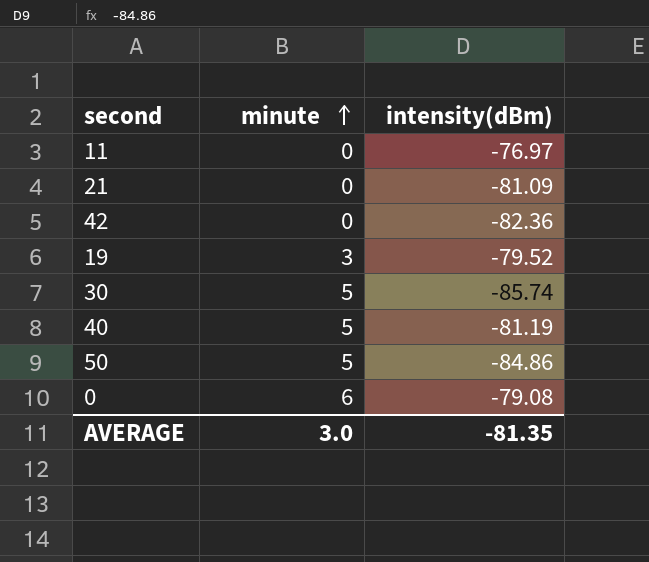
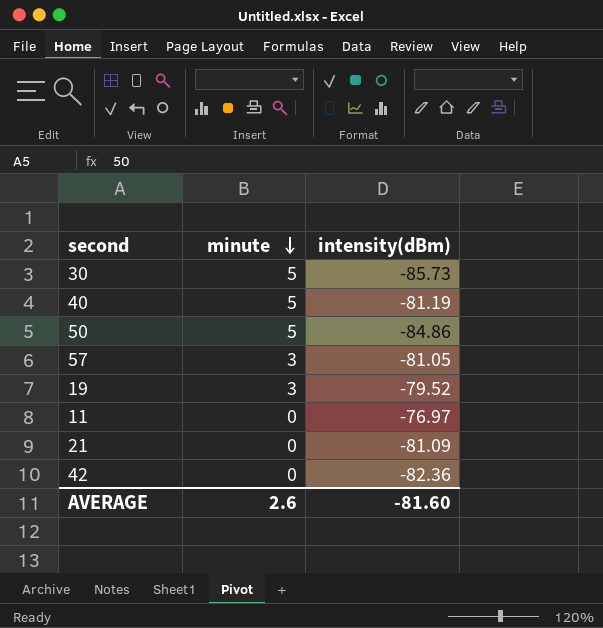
row order: minute ascending -> minute descending
row 0: 6 | -79.08 -> none
30 | intensity(dBm): -85.74 -> -85.73
row 57: none -> 3 | -81.05
AVERAGE | minute: 3.0 -> 2.6
AVERAGE | intensity(dBm): -81.35 -> -81.60

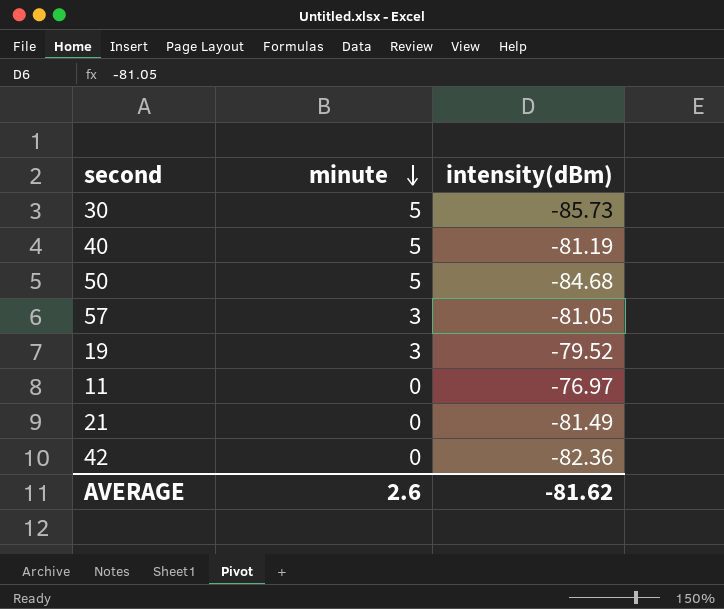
50 | intensity(dBm): -84.86 -> -84.68
21 | intensity(dBm): -81.09 -> -81.49
AVERAGE | intensity(dBm): -81.60 -> -81.62

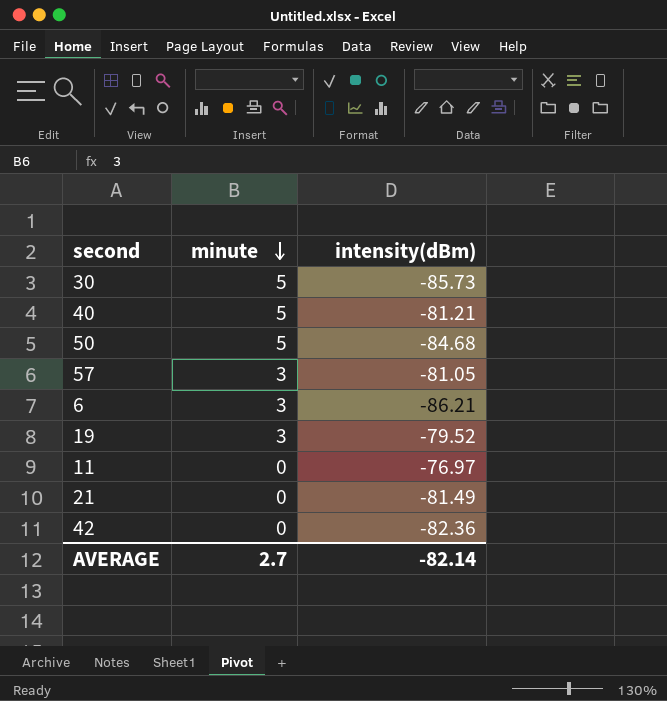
40 | intensity(dBm): -81.19 -> -81.21
row 6: none -> 3 | -86.21
AVERAGE | minute: 2.6 -> 2.7
AVERAGE | intensity(dBm): -81.62 -> -82.14

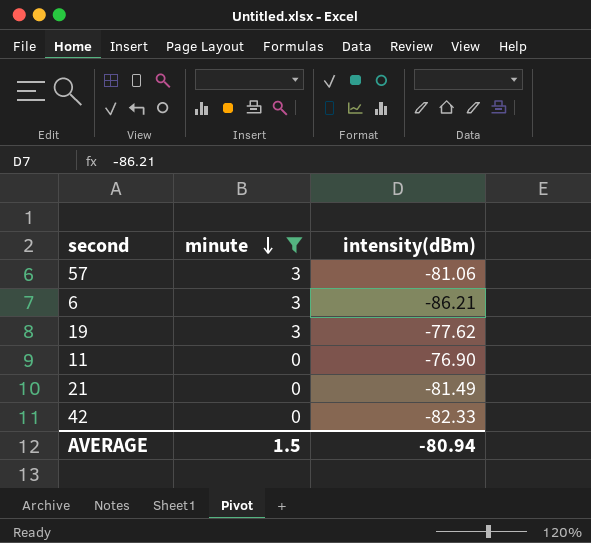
filter: none -> minute != 5
57 | intensity(dBm): -81.05 -> -81.06
19 | intensity(dBm): -79.52 -> -77.62
11 | intensity(dBm): -76.97 -> -76.90
42 | intensity(dBm): -82.36 -> -82.33
AVERAGE | minute: 2.7 -> 1.5
AVERAGE | intensity(dBm): -82.14 -> -80.94

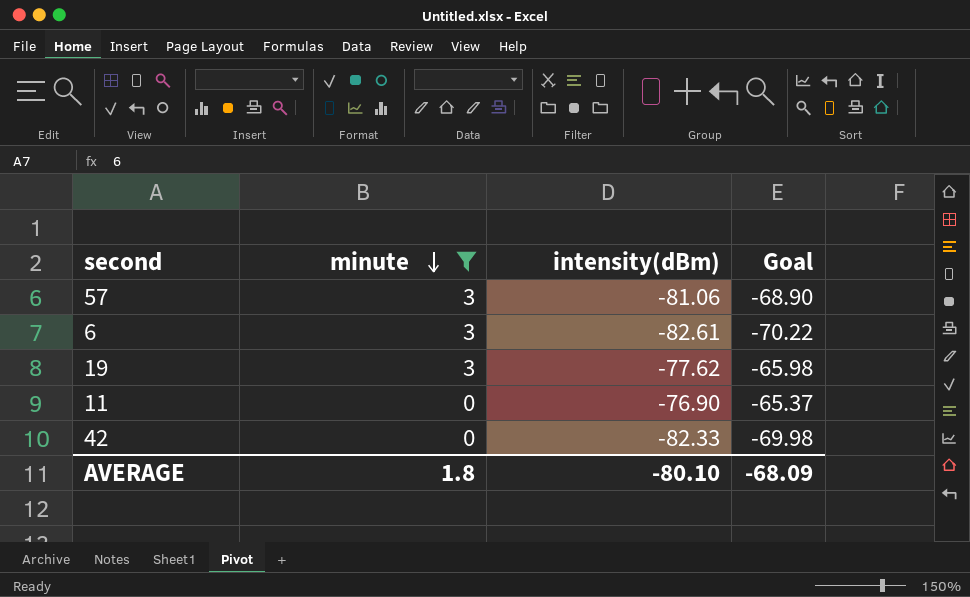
column Goal | formula: none -> [intensity(dBm)] * 0.85
row 21: 0 | -81.49 -> none
6 | intensity(dBm): -86.21 -> -82.61
AVERAGE | minute: 1.5 -> 1.8
AVERAGE | intensity(dBm): -80.94 -> -80.10

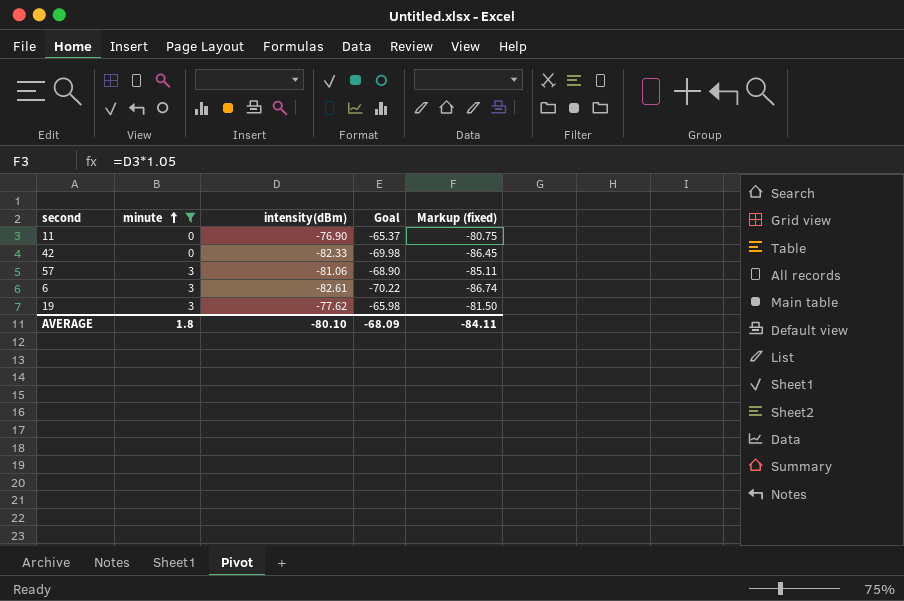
row order: minute descending -> minute ascending
column Markup (fixed) | formula: none -> [intensity(dBm)] * 1.05

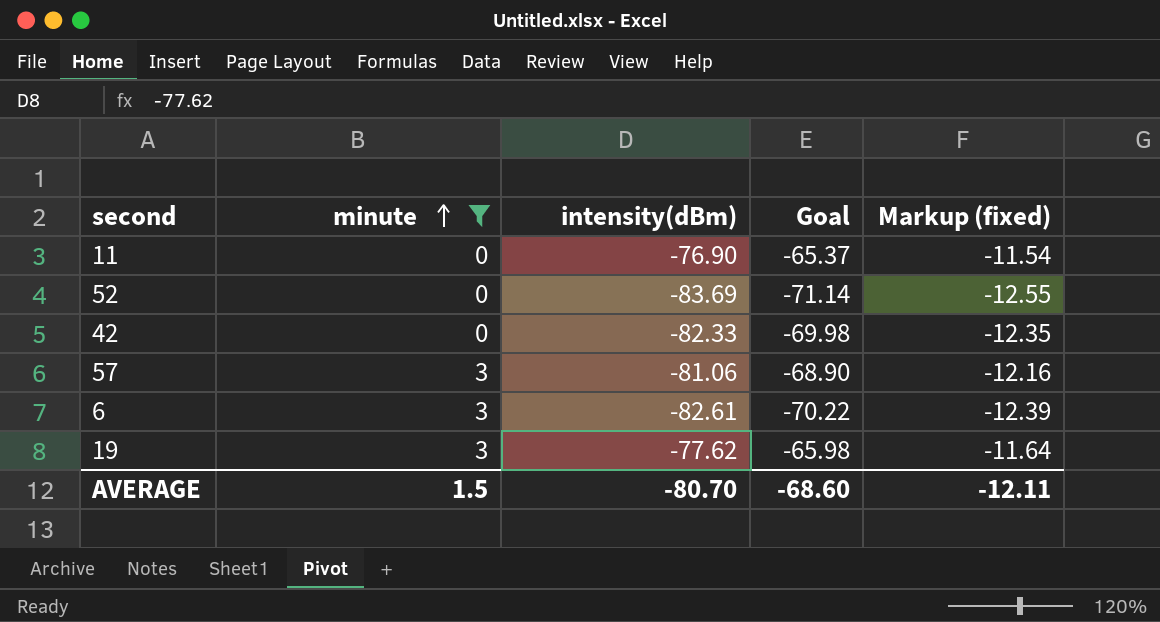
column Markup (fixed) | formula: [intensity(dBm)] * 1.05 -> [intensity(dBm)] * 0.15
row 52: none -> 0 | -83.69 | -71.14 | -12.55
AVERAGE | minute: 1.8 -> 1.5
AVERAGE | intensity(dBm): -80.10 -> -80.70
AVERAGE | Goal: -68.09 -> -68.60
AVERAGE | Markup (fixed): -84.11 -> -12.11

